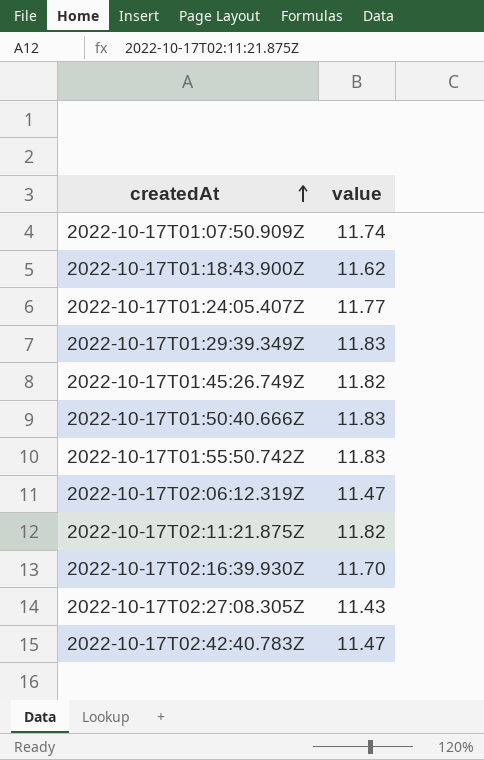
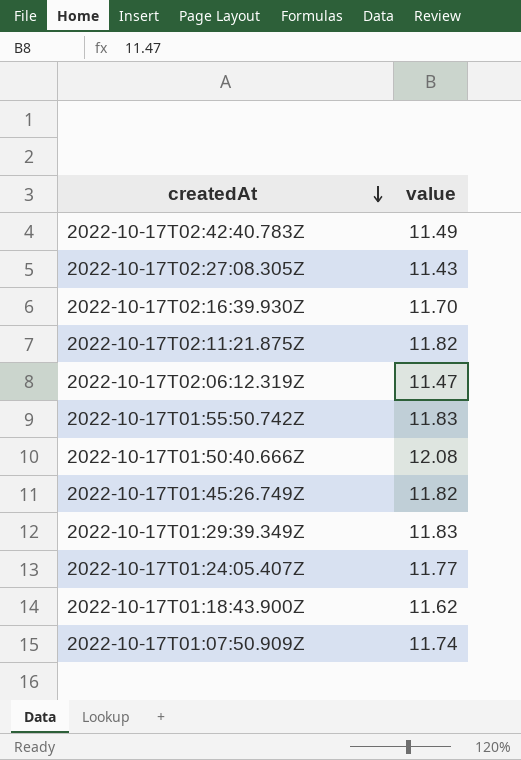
row order: createdAt ascending -> createdAt descending
2022-10-17T02:42:40.783Z | value: 11.47 -> 11.49
2022-10-17T01:50:40.666Z | value: 11.83 -> 12.08

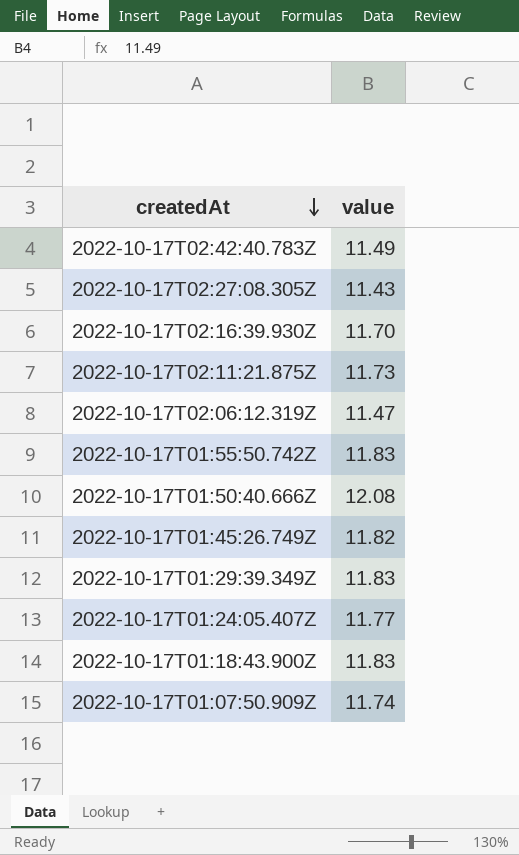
2022-10-17T02:11:21.875Z | value: 11.82 -> 11.73
2022-10-17T01:18:43.900Z | value: 11.62 -> 11.83

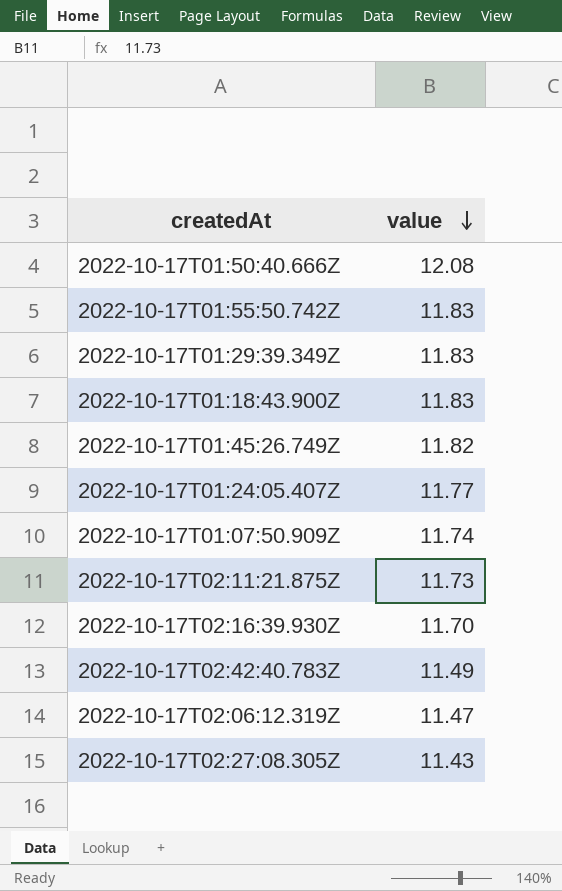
row order: createdAt descending -> value descending

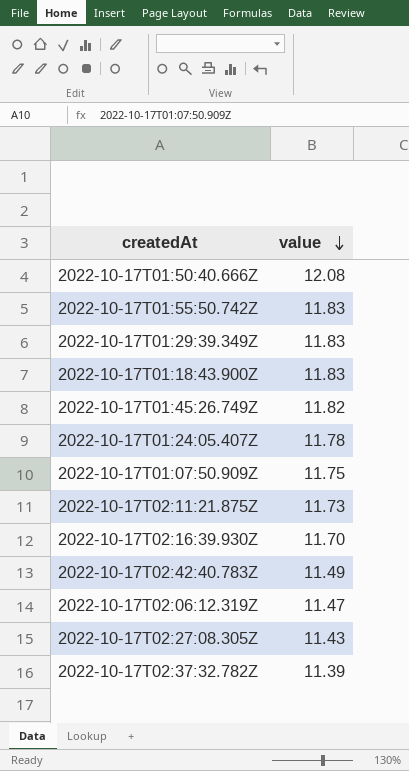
2022-10-17T01:24:05.407Z | value: 11.77 -> 11.78
2022-10-17T01:07:50.909Z | value: 11.74 -> 11.75
row 2022-10-17T02:37:32.782Z: none -> 11.39

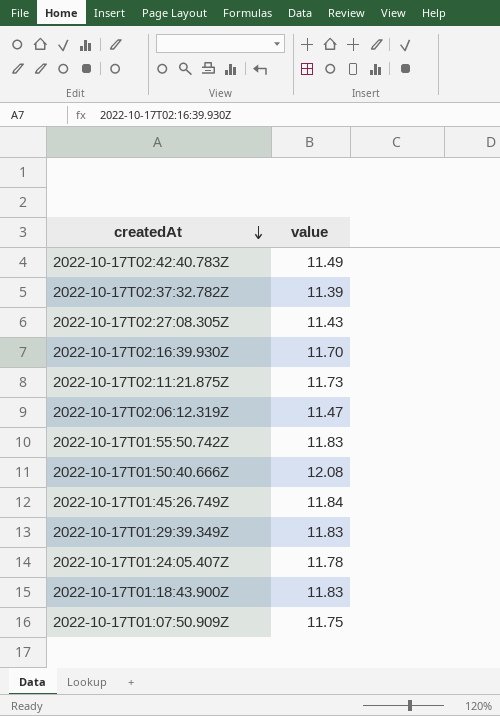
row order: value descending -> createdAt descending
2022-10-17T01:45:26.749Z | value: 11.82 -> 11.84

